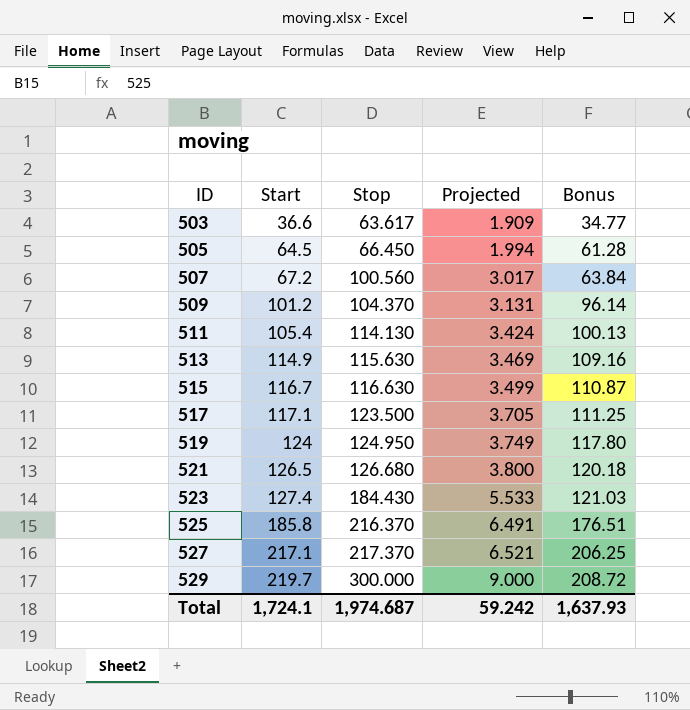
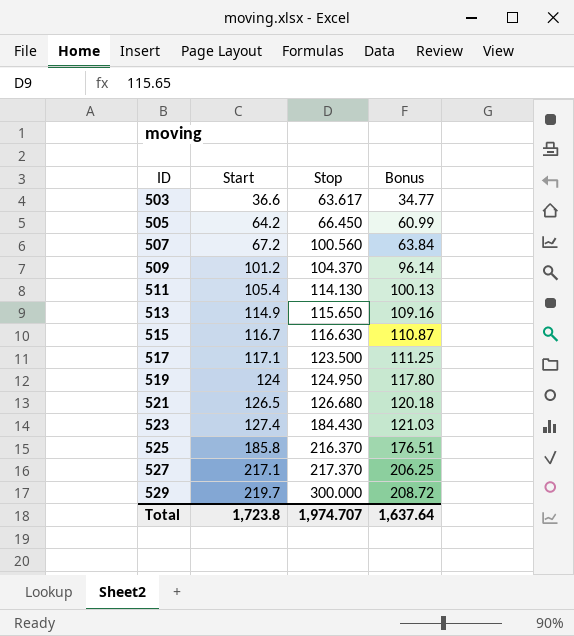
column Projected | formula: [Stop] * 0.03 -> none
505 | Start: 64.5 -> 64.2
505 | Bonus: 61.28 -> 60.99
513 | Stop: 115.630 -> 115.650
Total | Start: 1,724.1 -> 1,723.8
Total | Stop: 1,974.687 -> 1,974.707
Total | Bonus: 1,637.93 -> 1,637.64

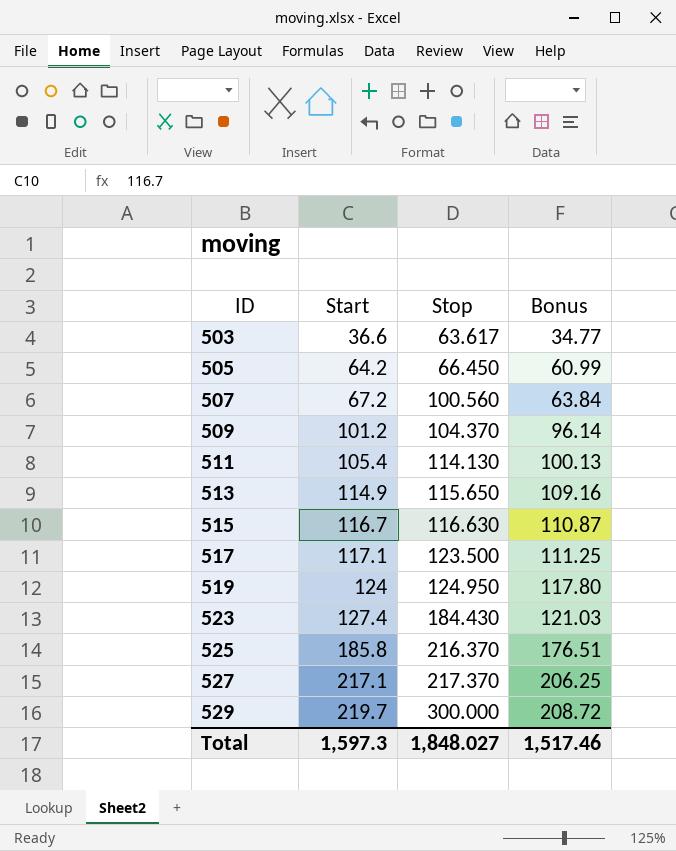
row 521: 126.5 | 126.680 | 120.18 -> none
Total | Start: 1,723.8 -> 1,597.3
Total | Stop: 1,974.707 -> 1,848.027
Total | Bonus: 1,637.64 -> 1,517.46

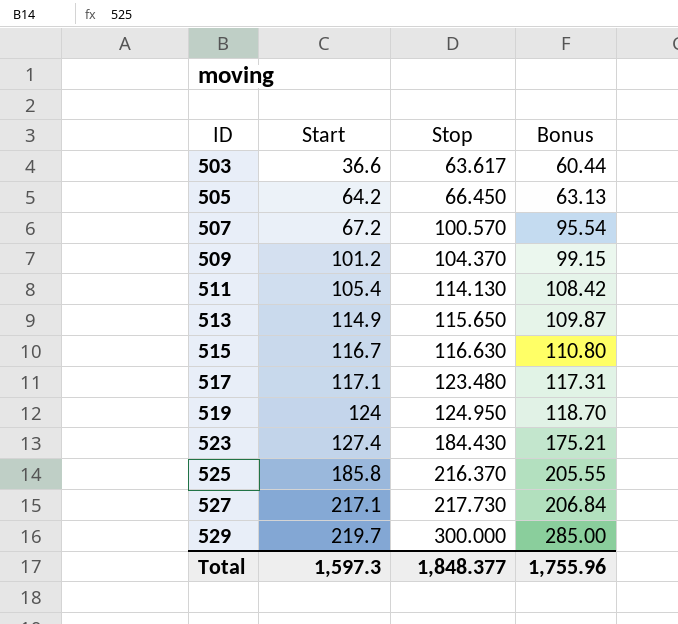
column Bonus | formula: [Start] * 0.95 -> [Stop] * 0.95
507 | Stop: 100.560 -> 100.570
517 | Stop: 123.500 -> 123.480
527 | Stop: 217.370 -> 217.730
Total | Stop: 1,848.027 -> 1,848.377
Total | Bonus: 1,517.46 -> 1,755.96

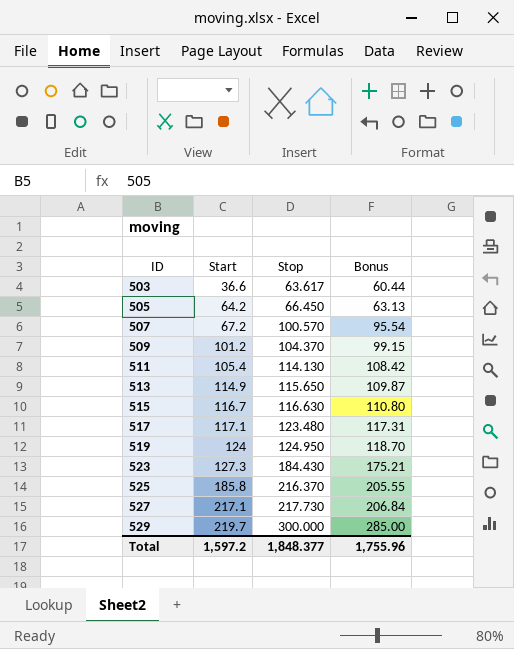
523 | Start: 127.4 -> 127.3
Total | Start: 1,597.3 -> 1,597.2

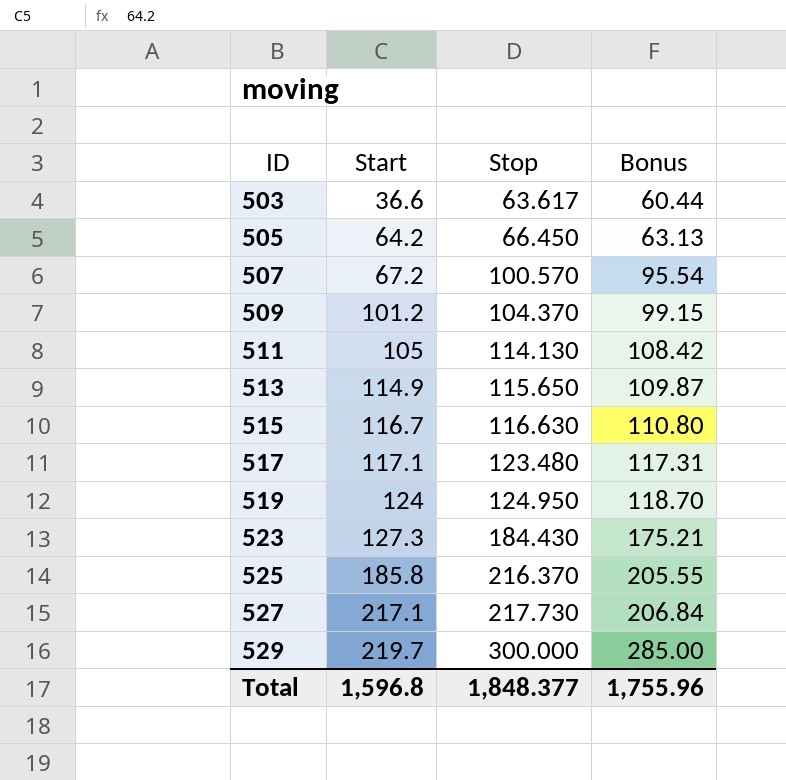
511 | Start: 105.4 -> 105
Total | Start: 1,597.2 -> 1,596.8

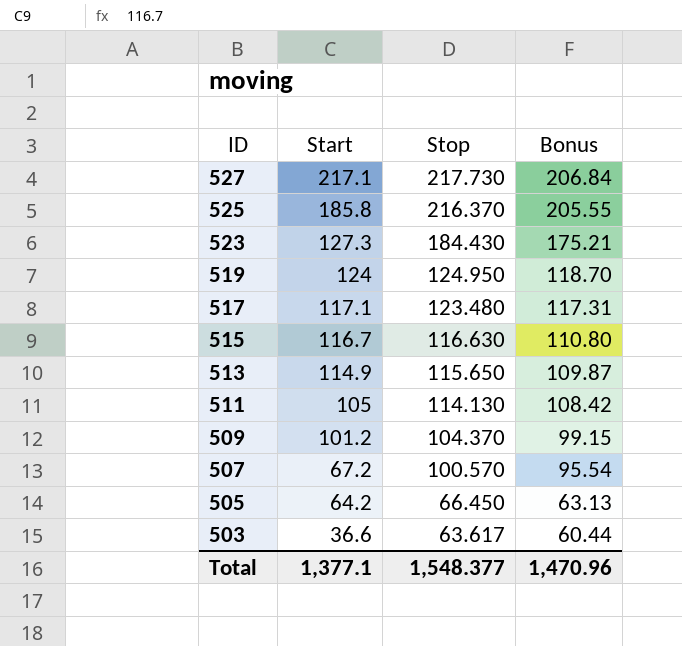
row order: ID ascending -> ID descending
row 529: 219.7 | 300.000 | 285.00 -> none
Total | Start: 1,596.8 -> 1,377.1
Total | Stop: 1,848.377 -> 1,548.377
Total | Bonus: 1,755.96 -> 1,470.96

